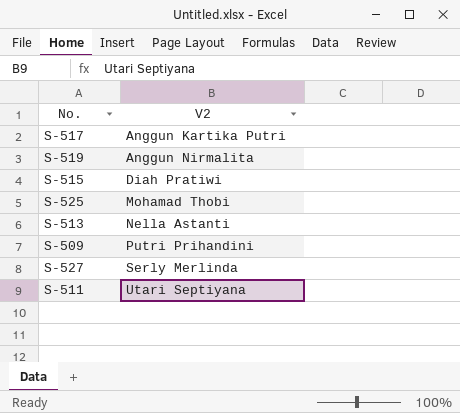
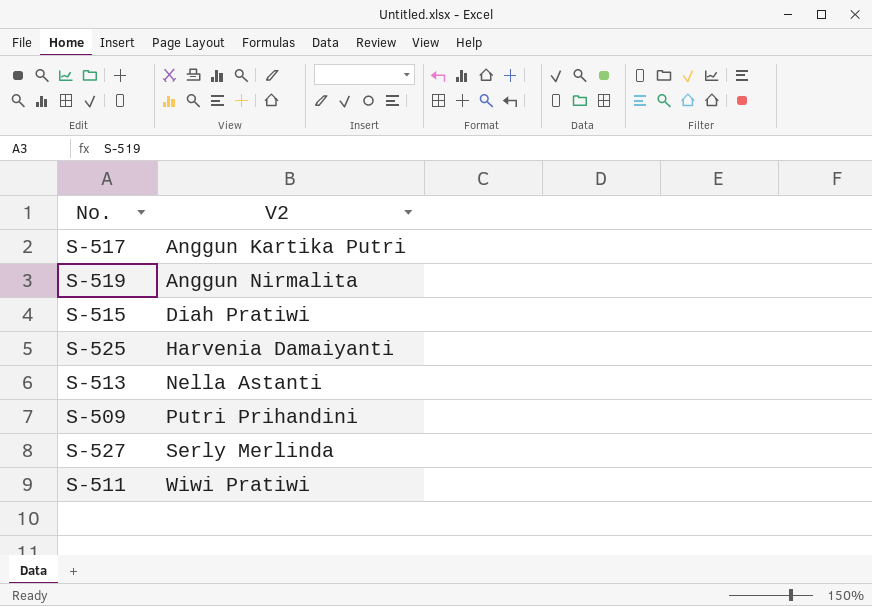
S-525 | V2: Mohamad Thobi -> Harvenia Damaiyanti
S-511 | V2: Utari Septiyana -> Wiwi Pratiwi

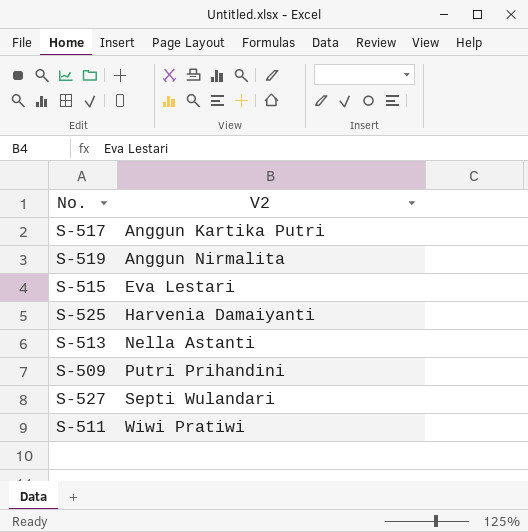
S-515 | V2: Diah Pratiwi -> Eva Lestari
S-527 | V2: Serly Merlinda -> Septi Wulandari

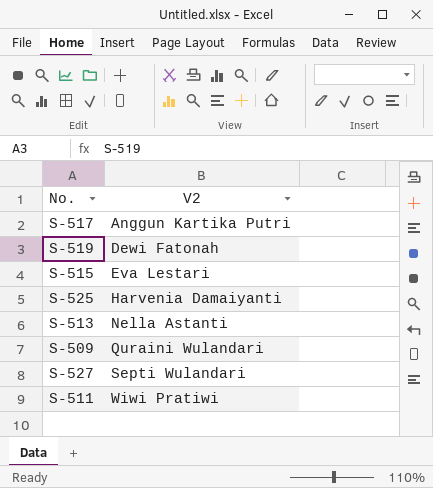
S-519 | V2: Anggun Nirmalita -> Dewi Fatonah
S-509 | V2: Putri Prihandini -> Quraini Wulandari

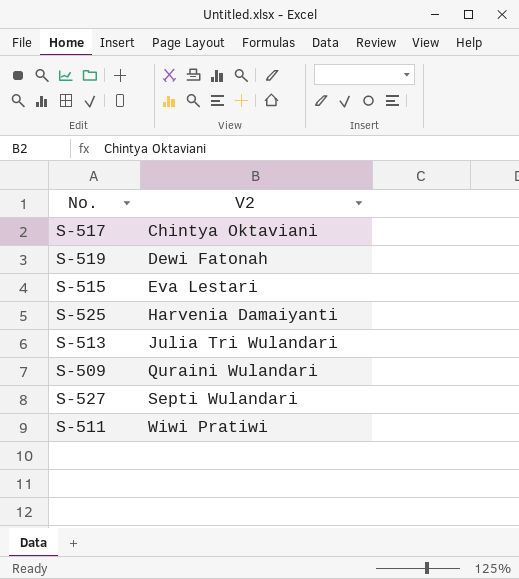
S-517 | V2: Anggun Kartika Putri -> Chintya Oktaviani
S-513 | V2: Nella Astanti -> Julia Tri Wulandari

